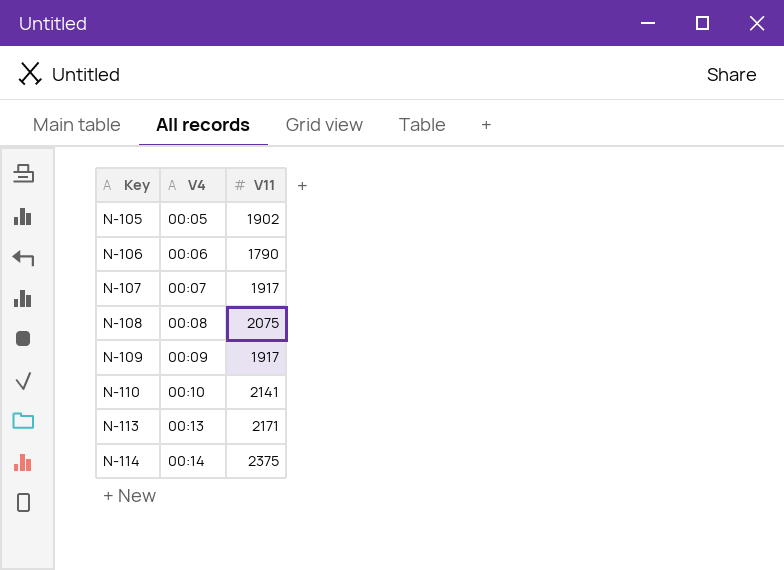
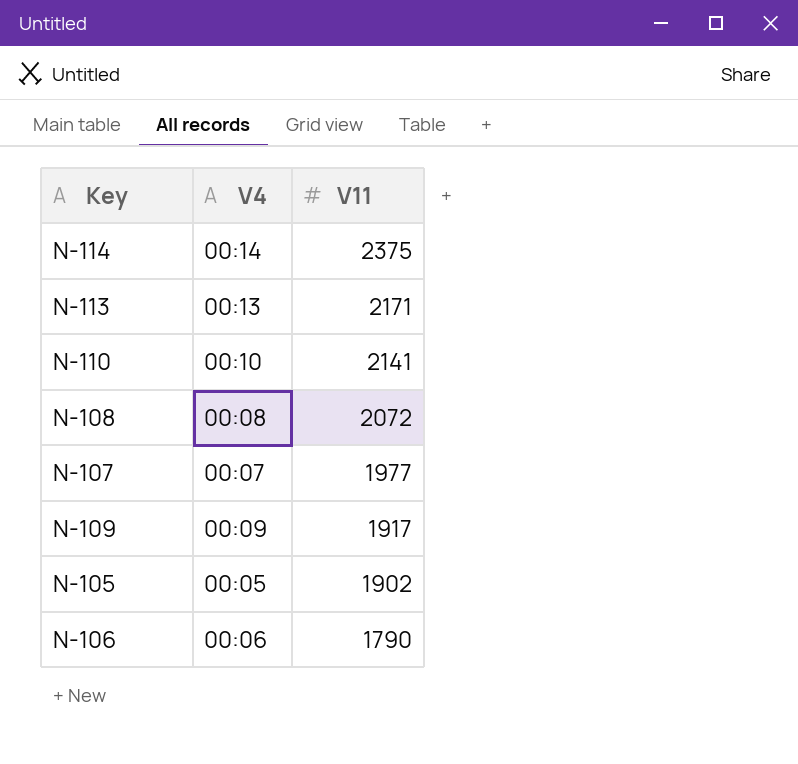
row order: Key ascending -> V11 descending
N-108 | V11: 2075 -> 2072
N-107 | V11: 1917 -> 1977

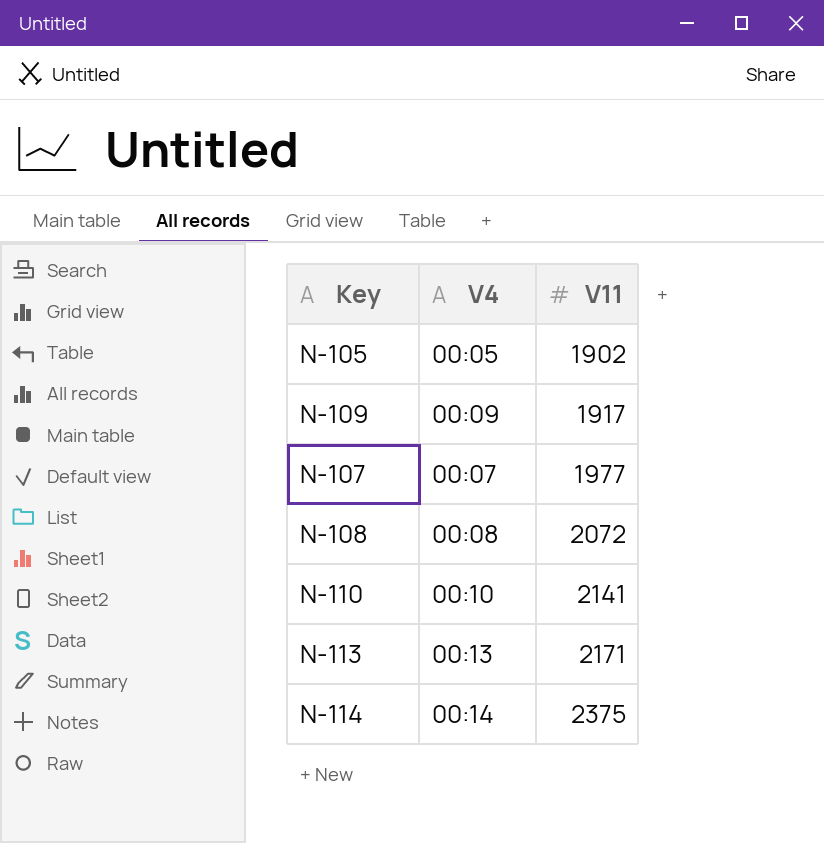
row order: V11 descending -> V11 ascending
row N-106: 00:06 | 1790 -> none

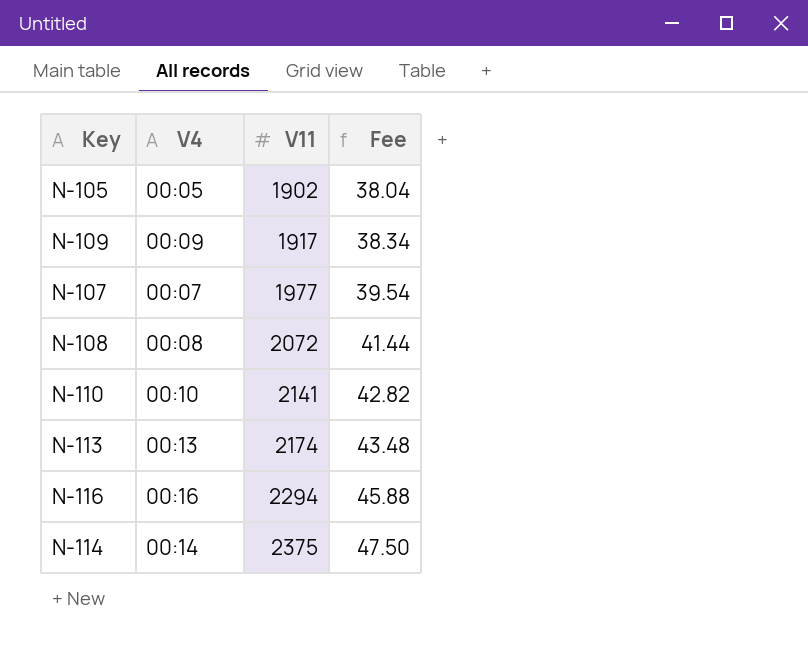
column Fee | formula: none -> [V11] * 0.02
N-113 | V11: 2171 -> 2174
row N-116: none -> 00:16 | 2294 | 45.88

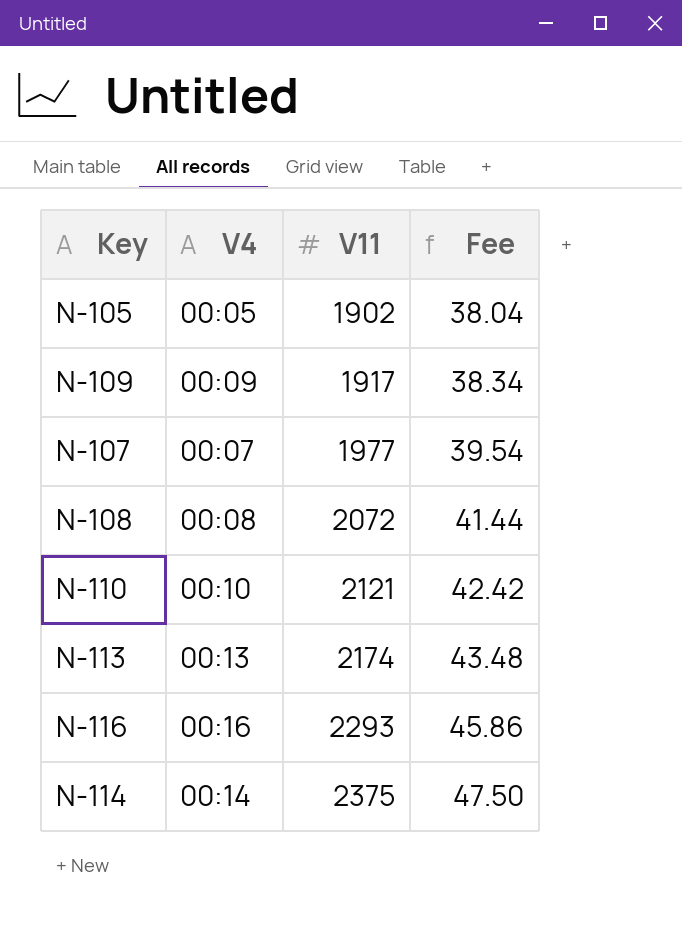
N-110 | V11: 2141 -> 2121
N-110 | Fee: 42.82 -> 42.42
N-116 | V11: 2294 -> 2293
N-116 | Fee: 45.88 -> 45.86

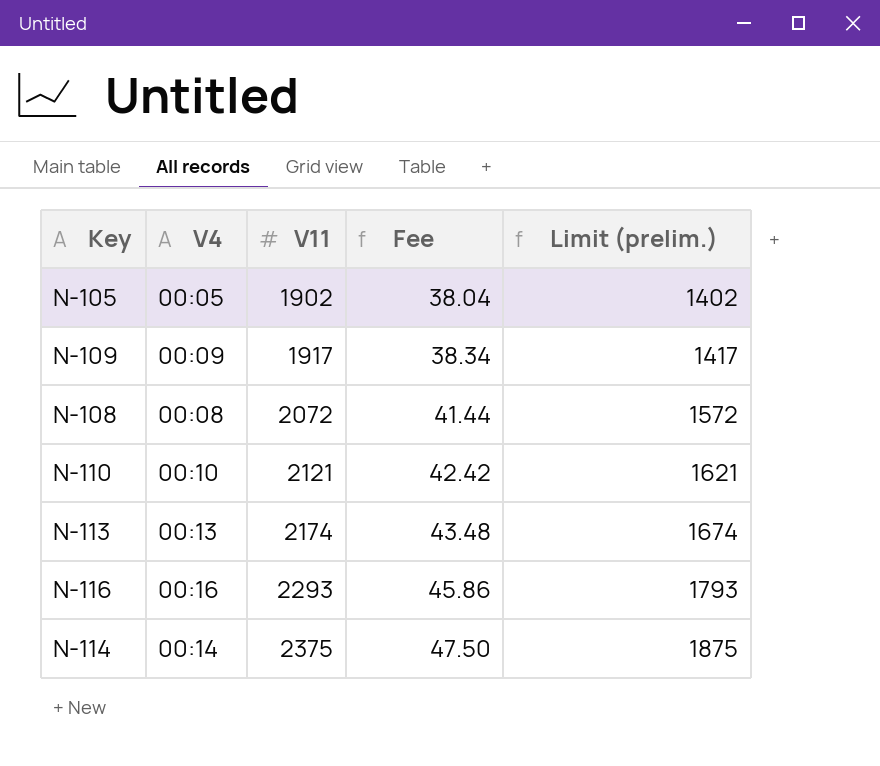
column Limit (prelim.) | formula: none -> [V11] - 500
row N-107: 00:07 | 1977 | 39.54 -> none

